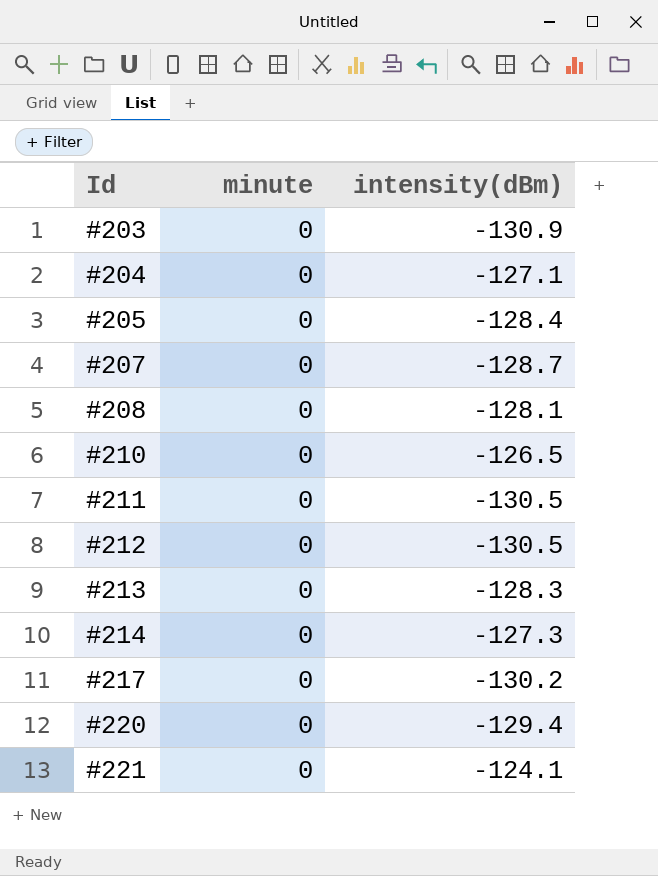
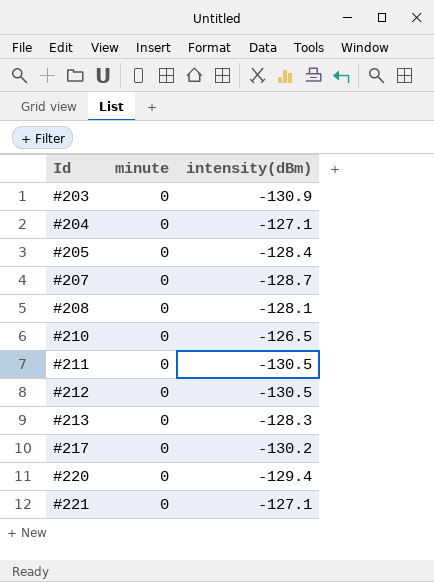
row #214: 0 | -127.3 -> none
#221 | intensity(dBm): -124.1 -> -127.1

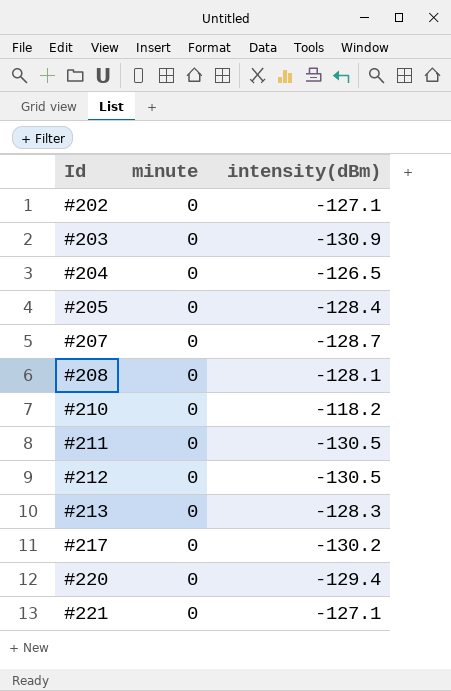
row #202: none -> 0 | -127.1
#204 | intensity(dBm): -127.1 -> -126.5
#210 | intensity(dBm): -126.5 -> -118.2

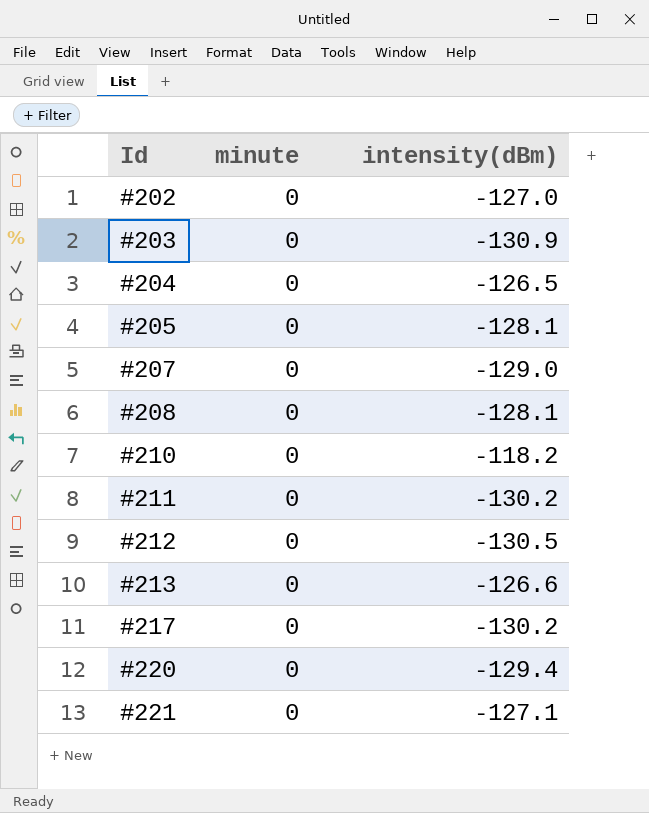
#202 | intensity(dBm): -127.1 -> -127.0
#205 | intensity(dBm): -128.4 -> -128.1
#207 | intensity(dBm): -128.7 -> -129.0
#211 | intensity(dBm): -130.5 -> -130.2
#213 | intensity(dBm): -128.3 -> -126.6

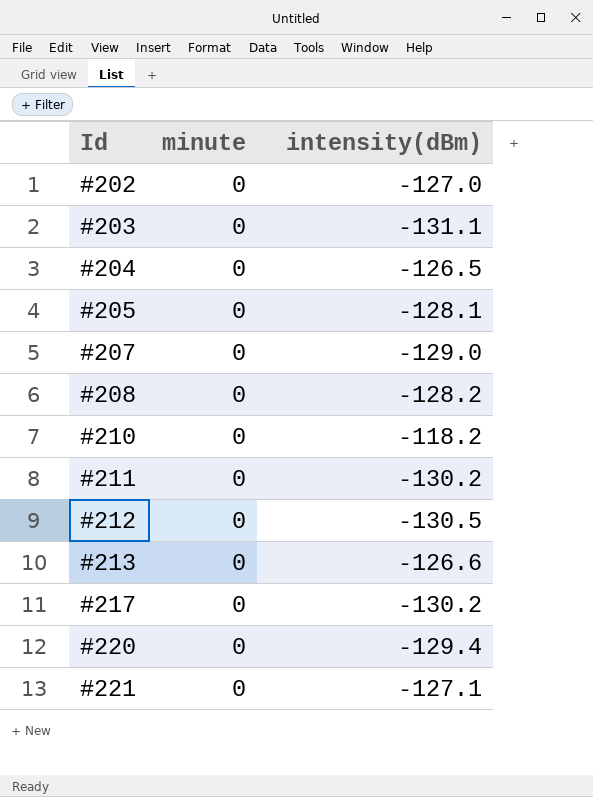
#203 | intensity(dBm): -130.9 -> -131.1
#208 | intensity(dBm): -128.1 -> -128.2

